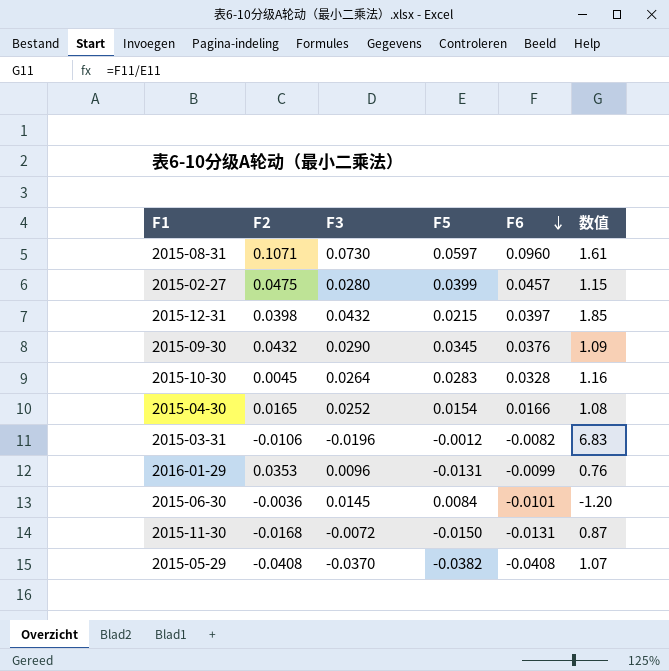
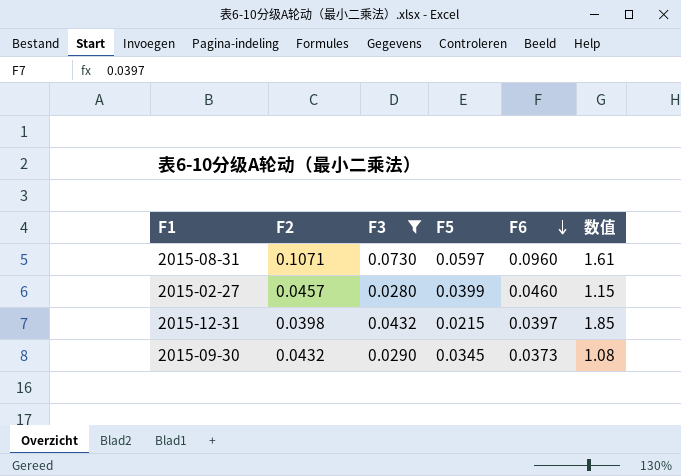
filter: none -> F3 >= 0.0280
2015-02-27 | F2: 0.0475 -> 0.0457
2015-02-27 | F6: 0.0457 -> 0.0460
2015-09-30 | F6: 0.0376 -> 0.0373
2015-09-30 | 数值: 1.09 -> 1.08

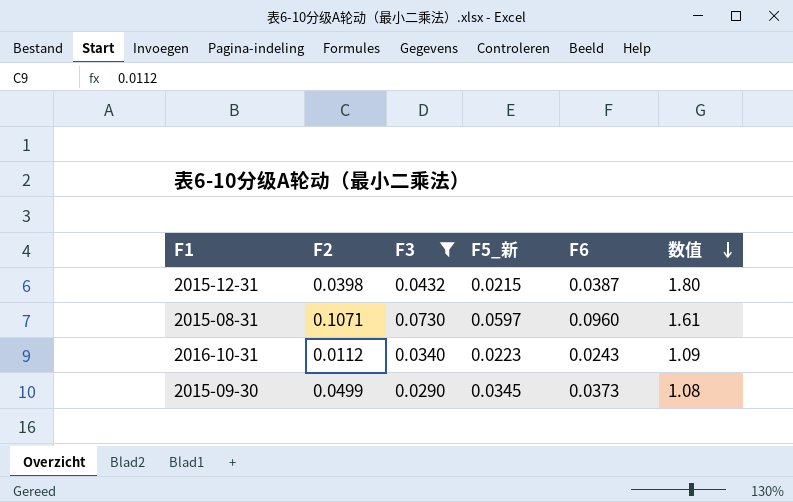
row order: F6 descending -> 数值 descending
column name: F5 -> F5_新
row 2015-02-27: 0.0457 | 0.0280 | 0.0399 | 0.0460 | 1.15 -> none
2015-12-31 | F6: 0.0397 -> 0.0387
2015-12-31 | 数值: 1.85 -> 1.80
row 2016-10-31: none -> 0.0112 | 0.0340 | 0.0223 | 0.0243 | 1.09
2015-09-30 | F2: 0.0432 -> 0.0499

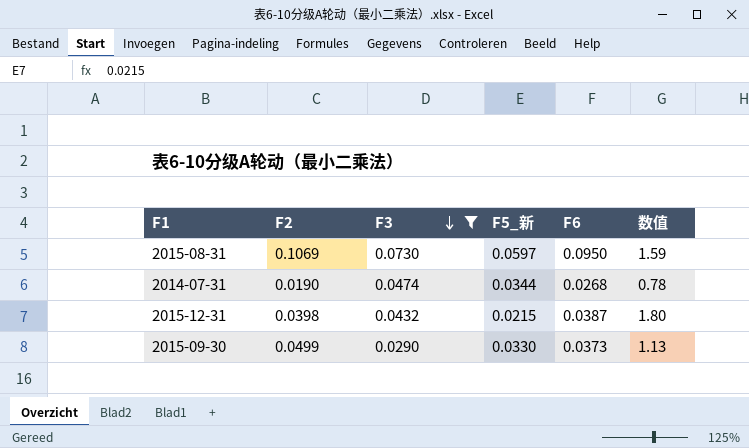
row order: 数值 descending -> F3 descending
row 2016-10-31: 0.0112 | 0.0340 | 0.0223 | 0.0243 | 1.09 -> none
2015-08-31 | F2: 0.1071 -> 0.1069
2015-08-31 | F6: 0.0960 -> 0.0950
2015-08-31 | 数值: 1.61 -> 1.59
row 2014-07-31: none -> 0.0190 | 0.0474 | 0.0344 | 0.0268 | 0.78
2015-09-30 | F5_新: 0.0345 -> 0.0330
2015-09-30 | 数值: 1.08 -> 1.13

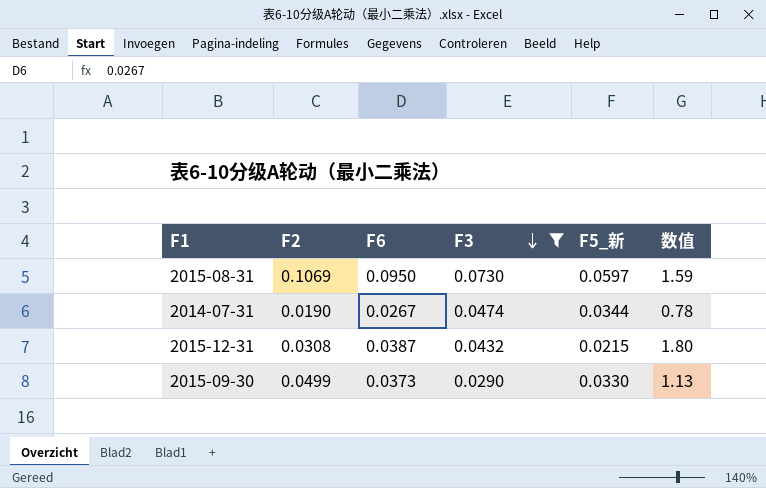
column F6 | position: 5 -> 3
2014-07-31 | F6: 0.0268 -> 0.0267
2015-12-31 | F2: 0.0398 -> 0.0308

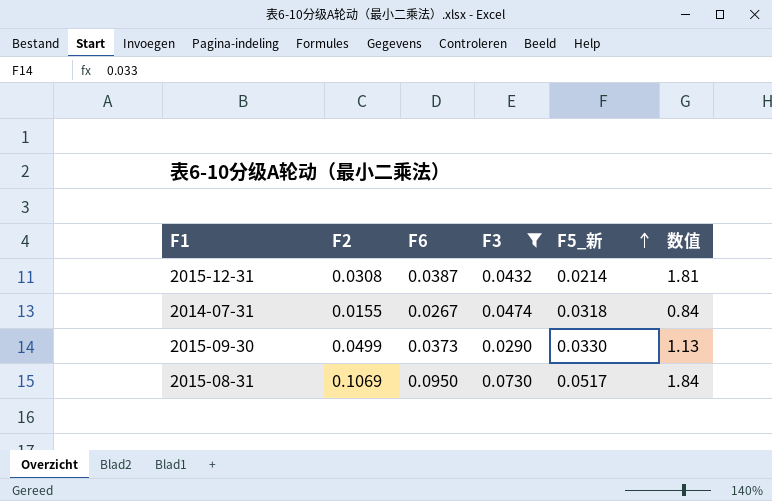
row order: F3 descending -> F5_新 ascending
2015-12-31 | F5_新: 0.0215 -> 0.0214
2015-12-31 | 数值: 1.80 -> 1.81
2014-07-31 | F2: 0.0190 -> 0.0155
2014-07-31 | F5_新: 0.0344 -> 0.0318
2014-07-31 | 数值: 0.78 -> 0.84
2015-08-31 | F5_新: 0.0597 -> 0.0517
2015-08-31 | 数值: 1.59 -> 1.84

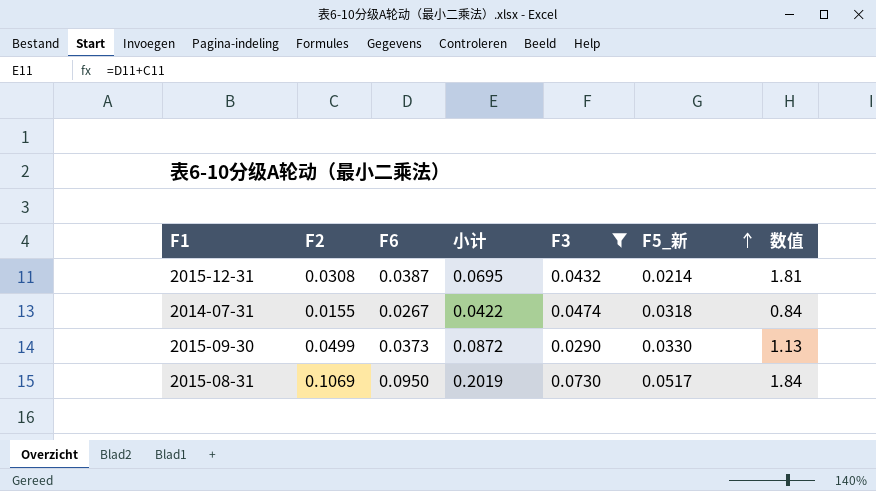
column 小计 | formula: none -> [F2] + [F6]

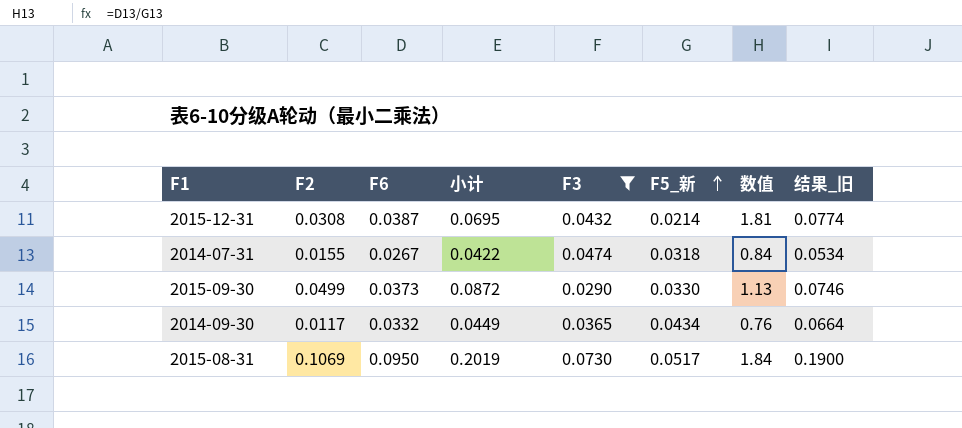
column 结果_旧 | formula: none -> [F6] * 2
row 2014-09-30: none -> 0.0117 | 0.0332 | 0.0449 | 0.0365 | 0.0434 | 0.76 | 0.0664

